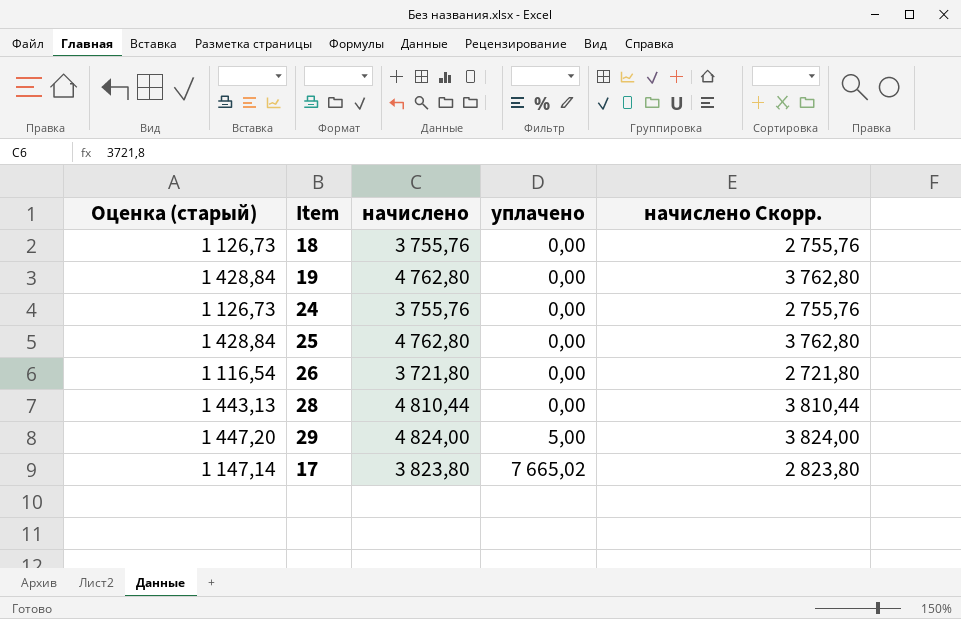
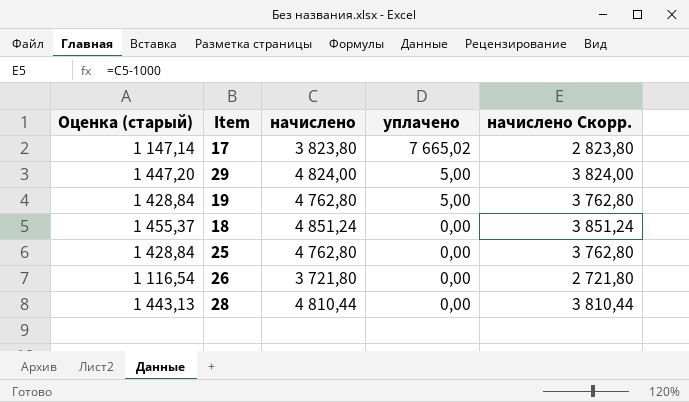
row order: уплачено ascending -> уплачено descending
row 24: 1 126,73 | 3 755,76 | 0,00 | 2 755,76 -> none
19 | уплачено: 0,00 -> 5,00
18 | Оценка (старый): 1 126,73 -> 1 455,37
18 | начислено: 3 755,76 -> 4 851,24
18 | начислено Скорр.: 2 755,76 -> 3 851,24

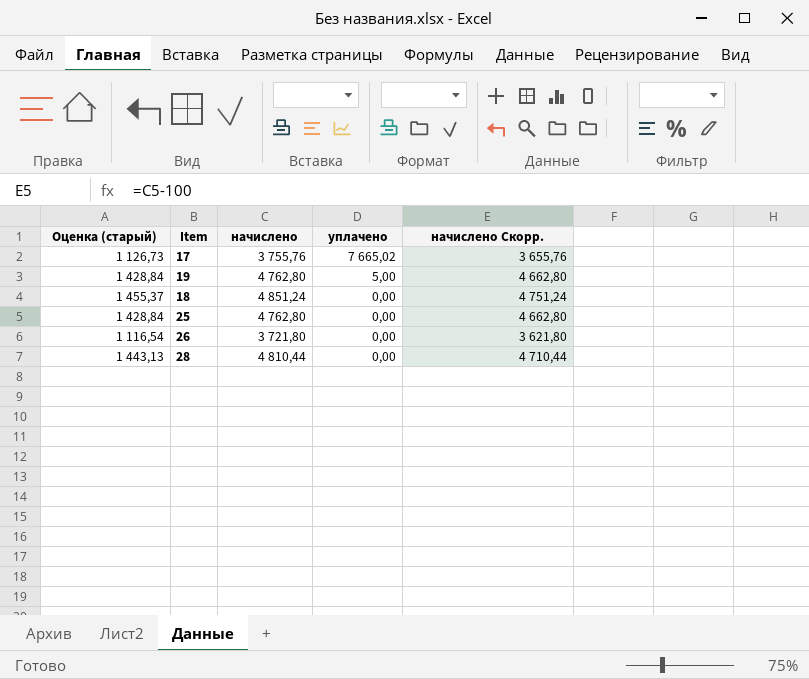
column начислено Скорр. | formula: [начислено] - 1000 -> [начислено] - 100
row 29: 1 447,20 | 4 824,00 | 5,00 | 3 824,00 -> none
17 | Оценка (старый): 1 147,14 -> 1 126,73
17 | начислено: 3 823,80 -> 3 755,76

